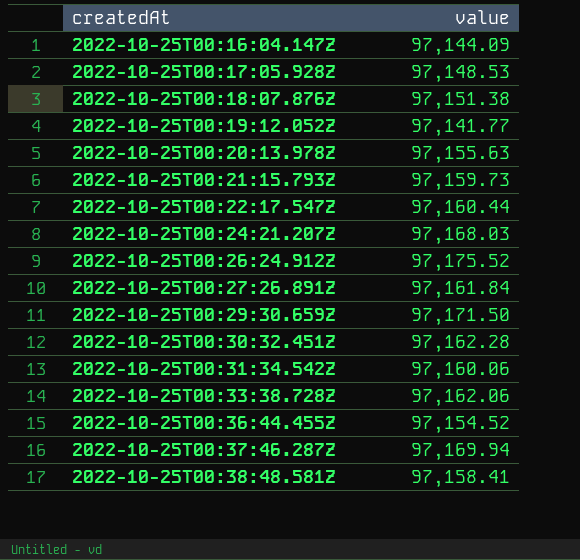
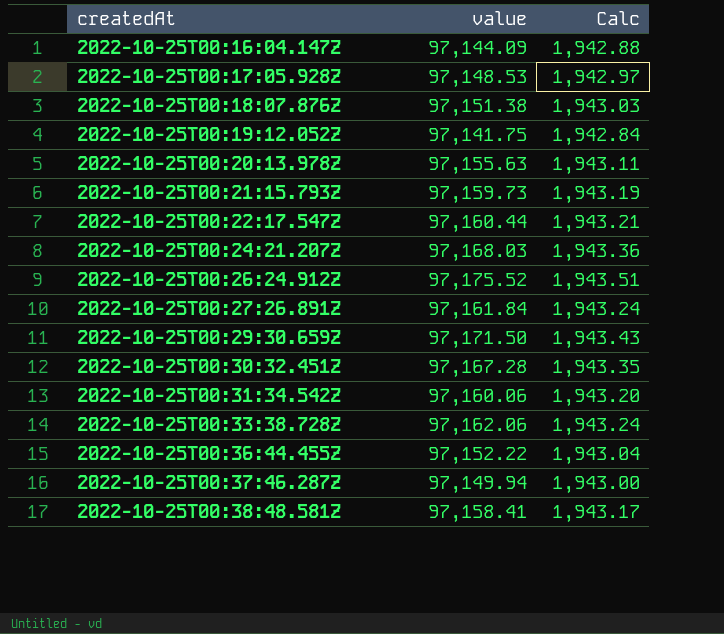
column Calc | formula: none -> [value] * 0.02
2022-10-25T00:19:12.052Z | value: 97,141.77 -> 97,141.75
2022-10-25T00:30:32.451Z | value: 97,162.28 -> 97,167.28
2022-10-25T00:36:44.455Z | value: 97,154.52 -> 97,152.22
2022-10-25T00:37:46.287Z | value: 97,169.94 -> 97,149.94

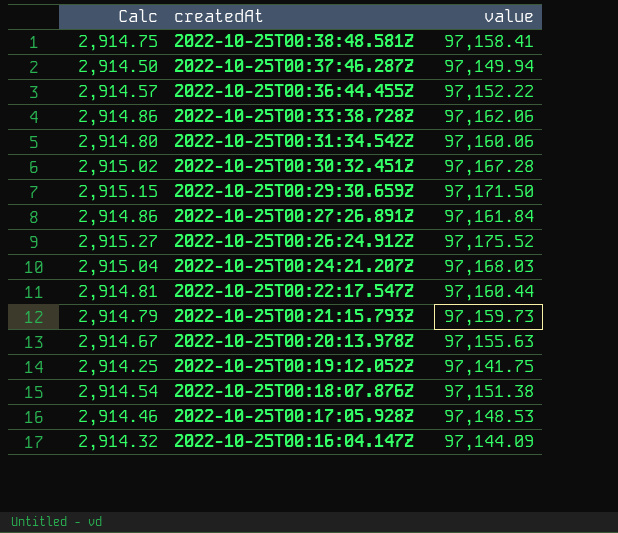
row order: createdAt ascending -> createdAt descending
column Calc | formula: [value] * 0.02 -> [value] * 0.03
column Calc | position: 3 -> 1

